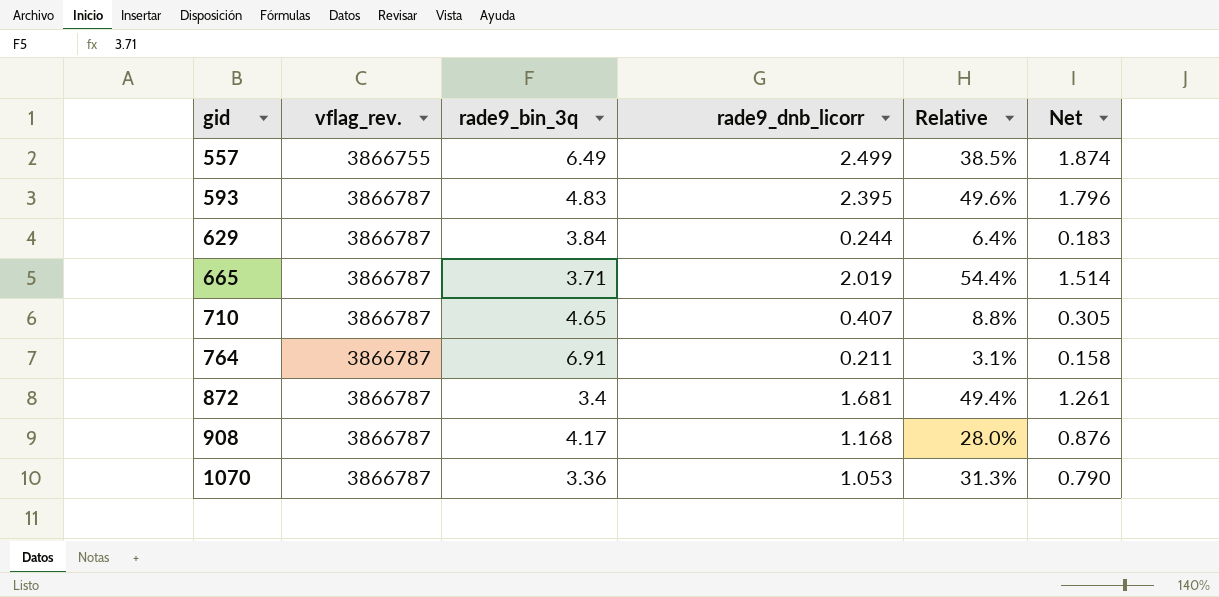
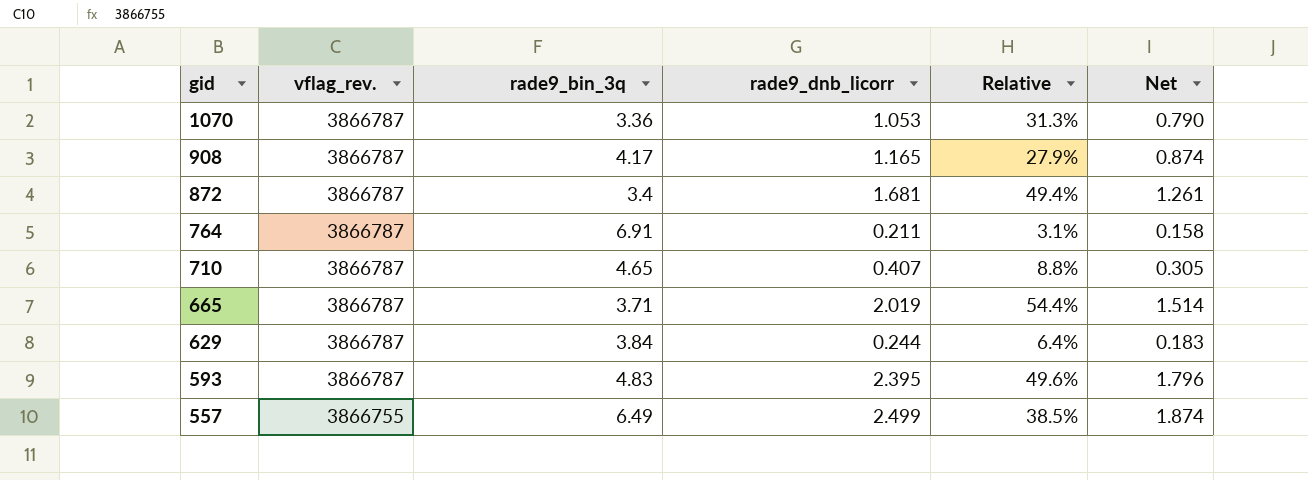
row order: gid ascending -> gid descending
908 | rade9_dnb_licorr: 1.168 -> 1.165
908 | Relative: 28.0% -> 27.9%
908 | Net: 0.876 -> 0.874

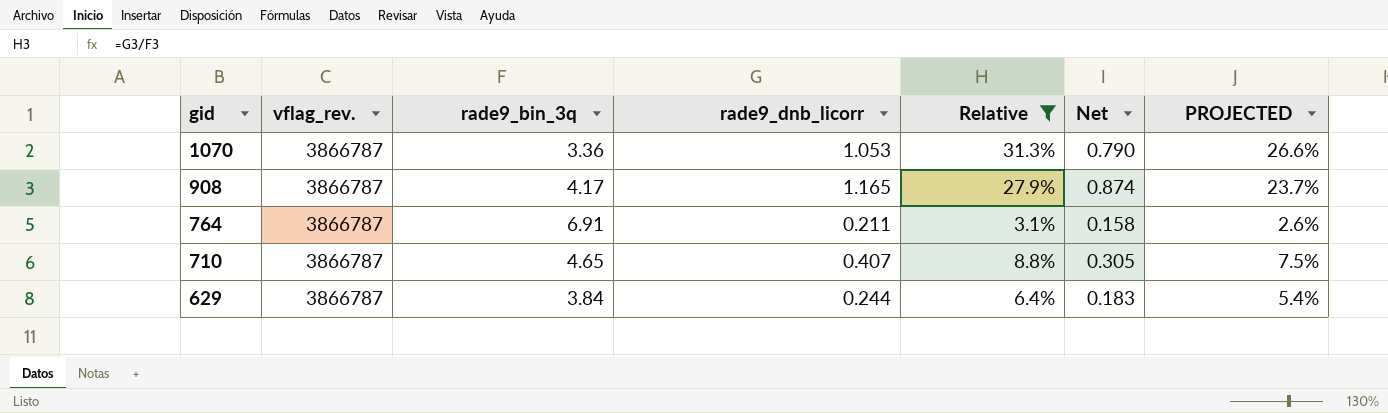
filter: none -> Relative <= 31.3%
column PROJECTED | formula: none -> [Relative] * 0.85

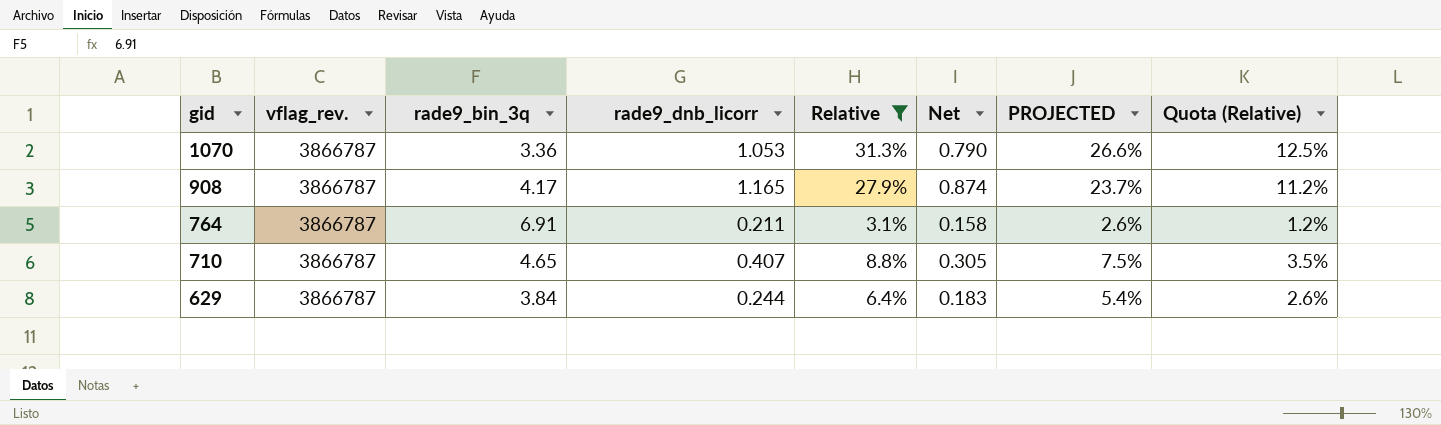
column Quota (Relative) | formula: none -> [Relative] * 0.4

